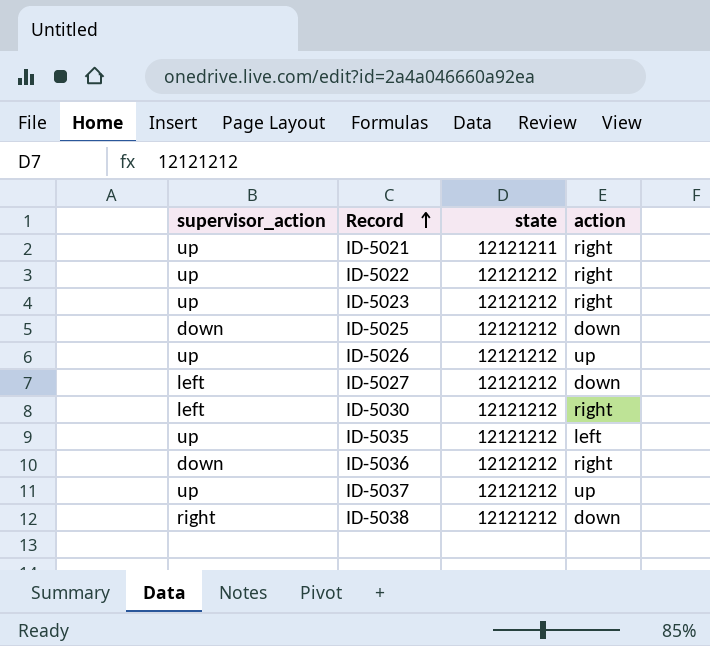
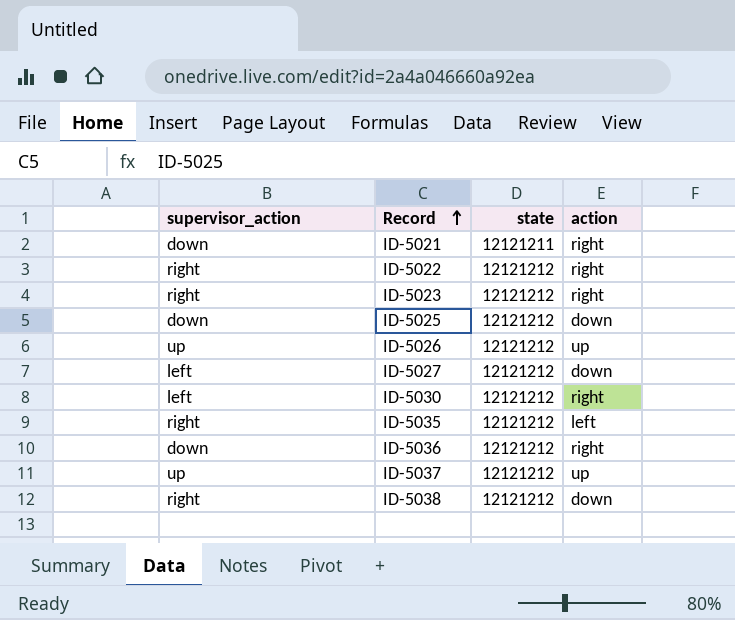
ID-5021 | supervisor_action: up -> down
ID-5022 | supervisor_action: up -> right
ID-5023 | supervisor_action: up -> right
ID-5035 | supervisor_action: up -> right

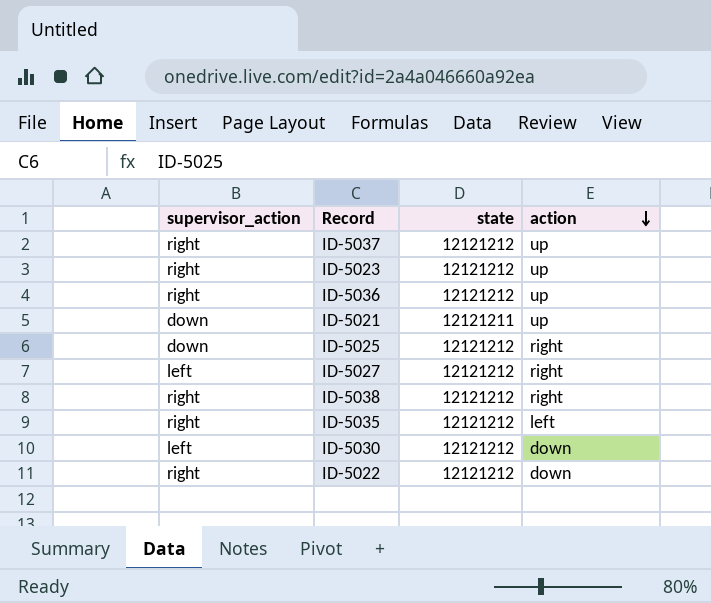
row order: Record ascending -> action descending
row ID-5026: up | 12121212 | up -> none
ID-5037 | supervisor_action: up -> right
ID-5023 | action: right -> up
ID-5036 | supervisor_action: down -> right
ID-5036 | action: right -> up
ID-5021 | action: right -> up
ID-5025 | action: down -> right
ID-5027 | action: down -> right
ID-5038 | action: down -> right
ID-5030 | action: right -> down
ID-5022 | action: right -> down

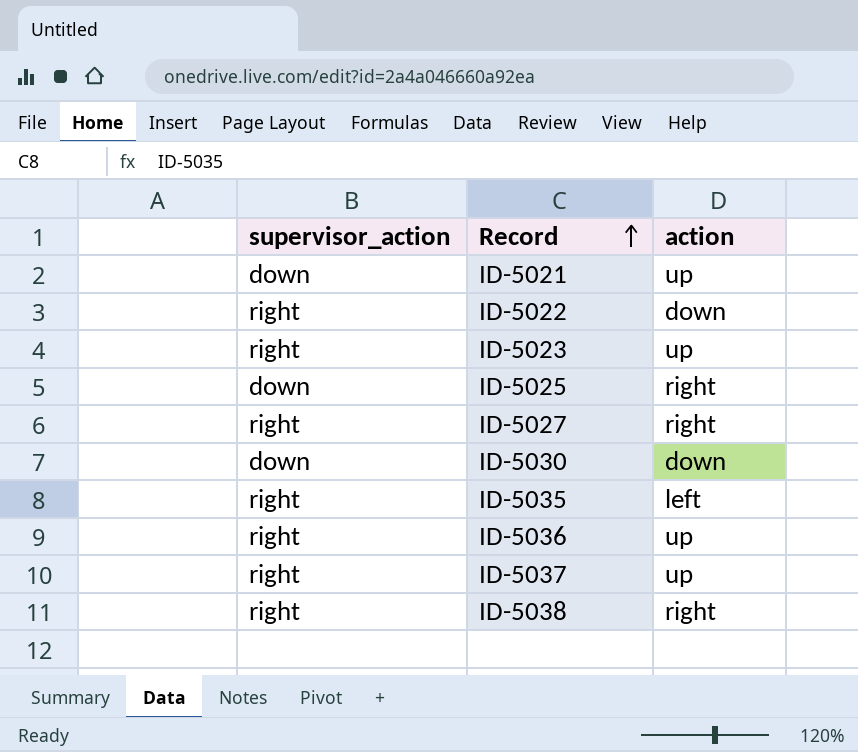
row order: action descending -> Record ascending
column state | position: 3 -> none
ID-5027 | supervisor_action: left -> right
ID-5030 | supervisor_action: left -> down

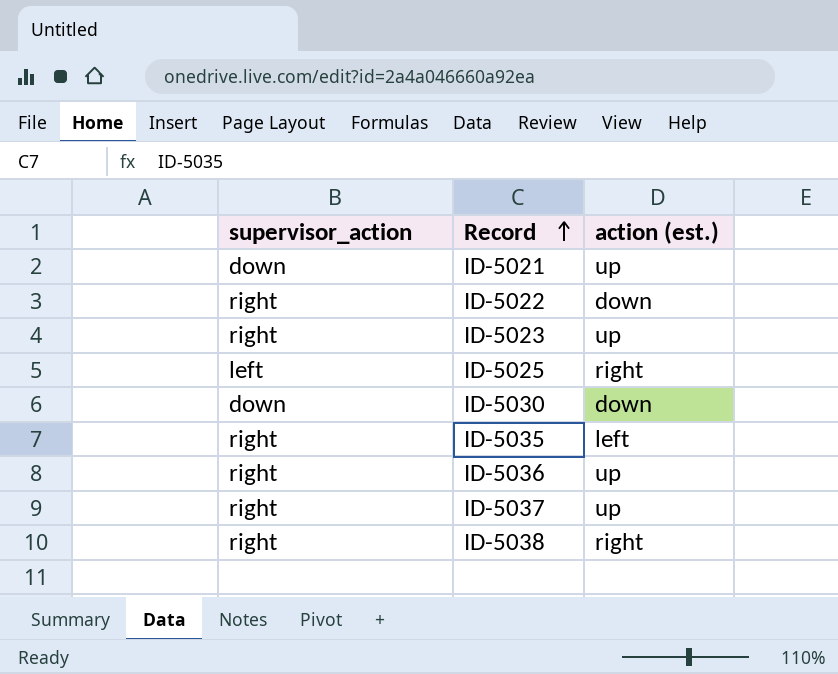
column name: action -> action (est.)
row ID-5027: right | right -> none
ID-5025 | supervisor_action: down -> left

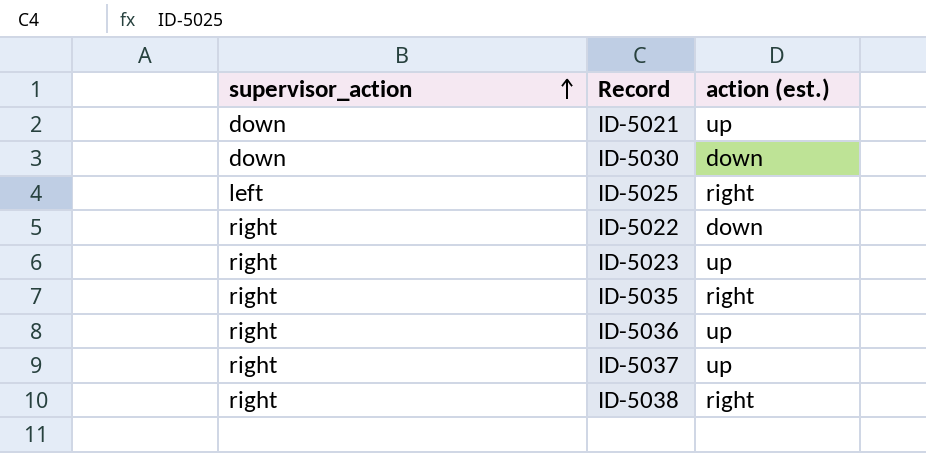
row order: Record ascending -> supervisor_action ascending
ID-5035 | action (est.): left -> right

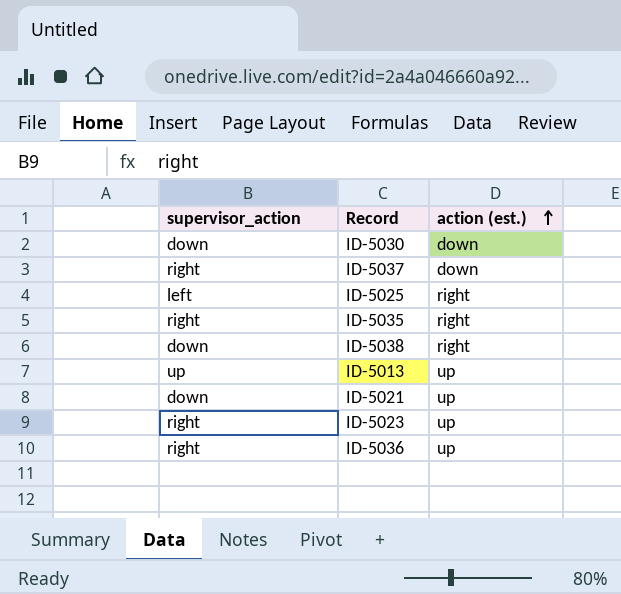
row order: supervisor_action ascending -> action (est.) ascending
row ID-5022: right | down -> none
ID-5037 | action (est.): up -> down
ID-5038 | supervisor_action: right -> down
row ID-5013: none -> up | up

